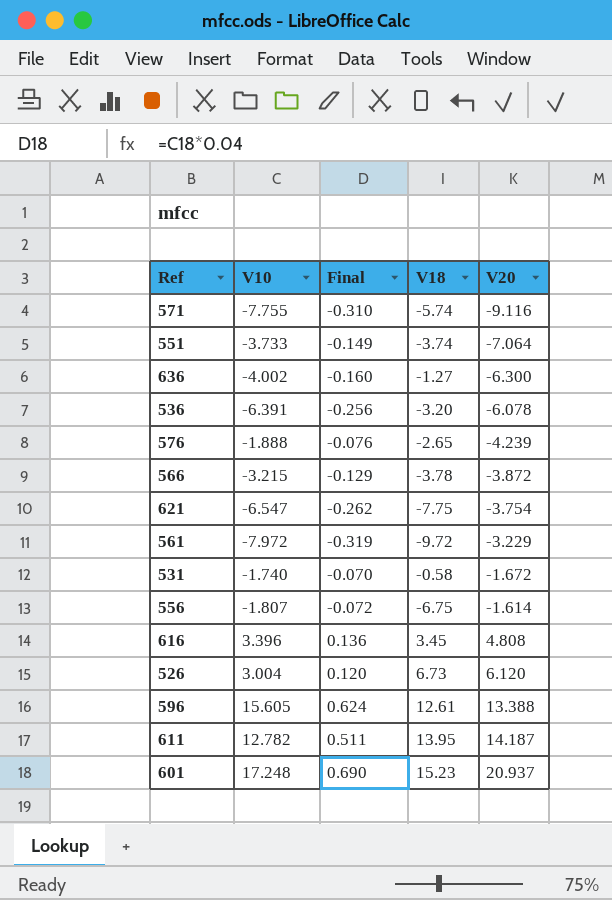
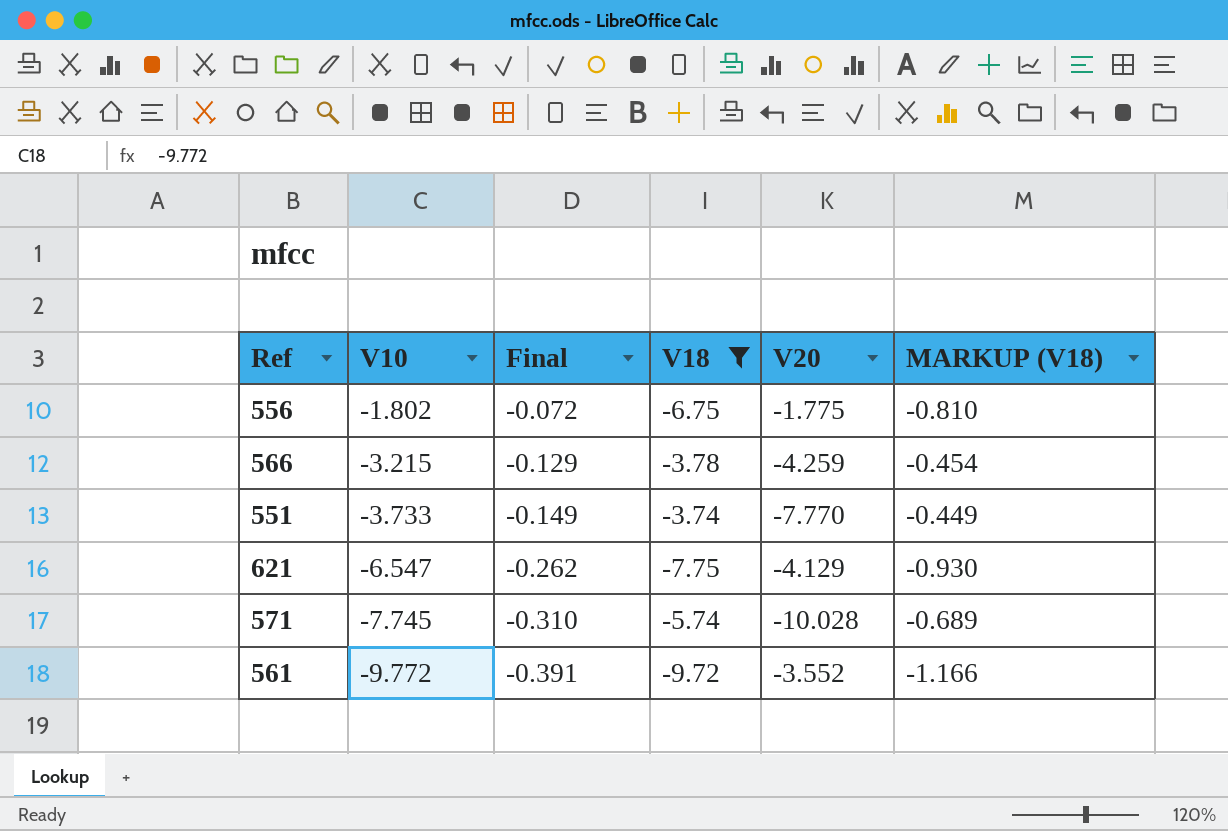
filter: none -> V18 <= -3.74
row order: V20 ascending -> V10 descending
column MARKUP (V18) | formula: none -> [V18] * 0.12
556 | V10: -1.807 -> -1.802
556 | V20: -1.614 -> -1.775
566 | V20: -3.872 -> -4.259
551 | V20: -7.064 -> -7.770
621 | V20: -3.754 -> -4.129
571 | V10: -7.755 -> -7.745
571 | V20: -9.116 -> -10.028
561 | V10: -7.972 -> -9.772
561 | Final: -0.319 -> -0.391
561 | V20: -3.229 -> -3.552

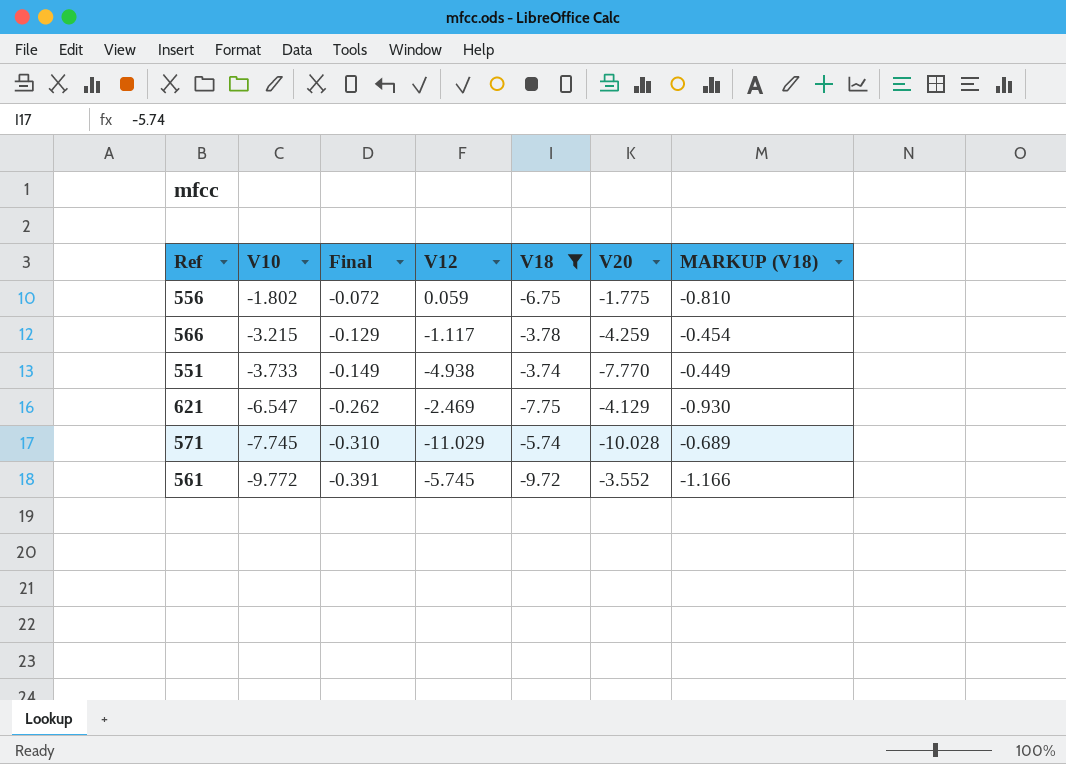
column V12 | position: none -> 4

